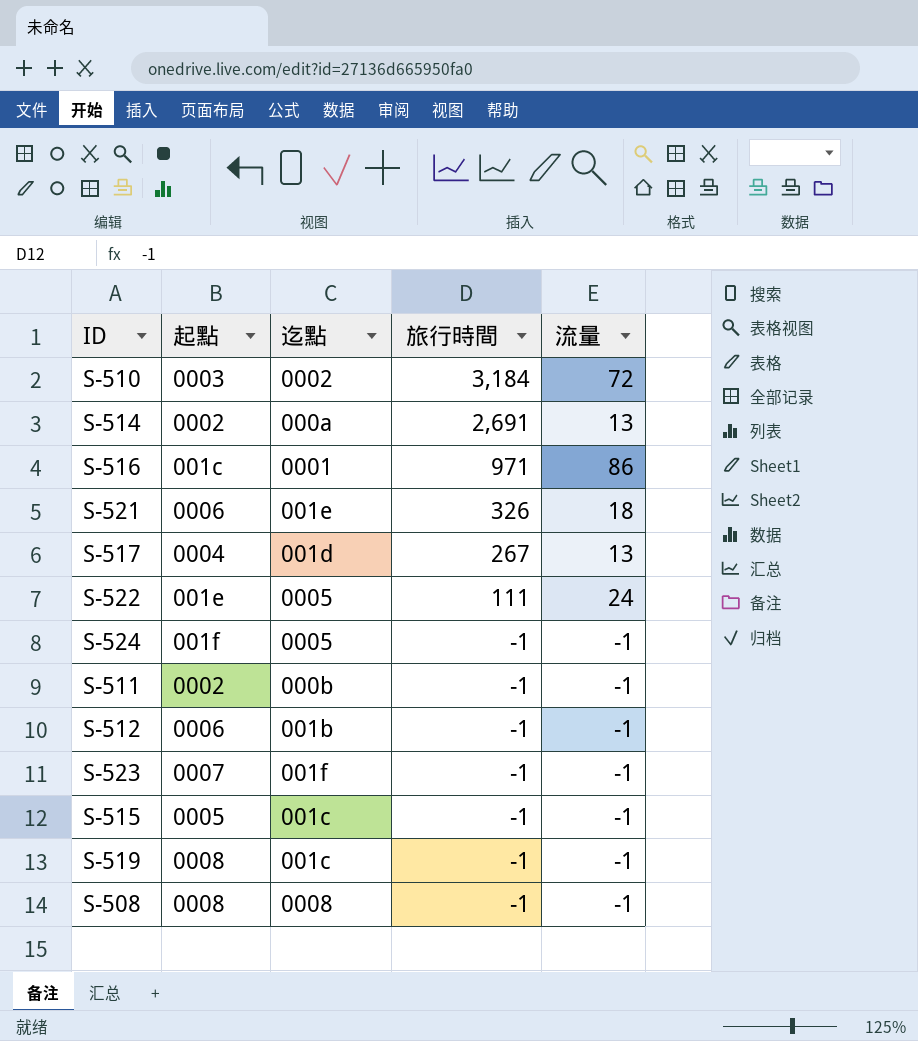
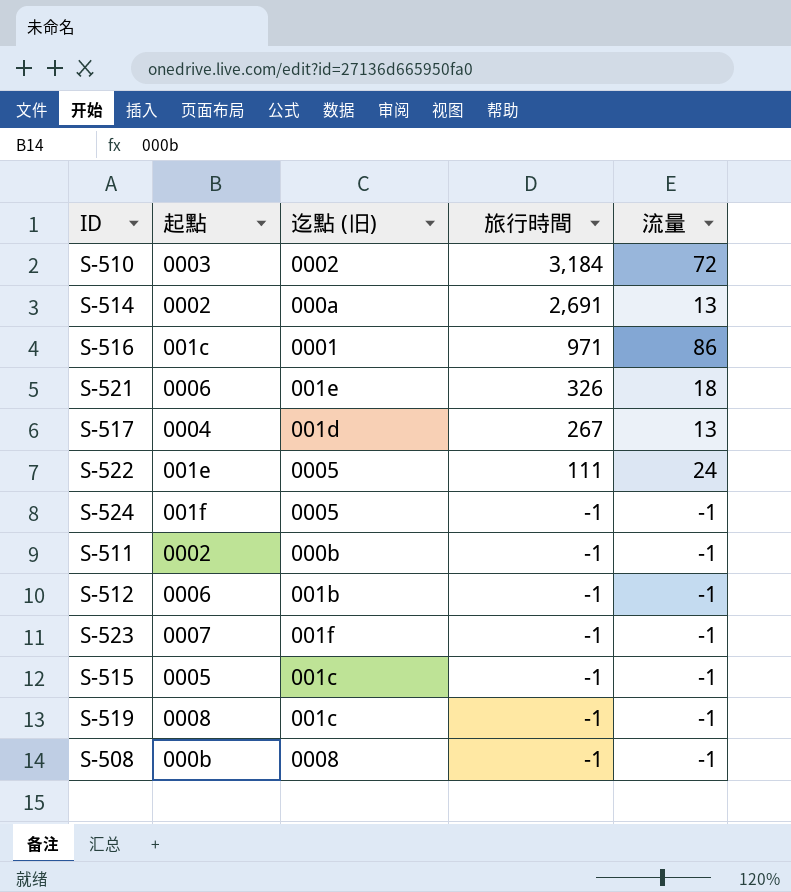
column name: 迄點 -> 迄點 (旧)
S-508 | 起點: 0008 -> 000b

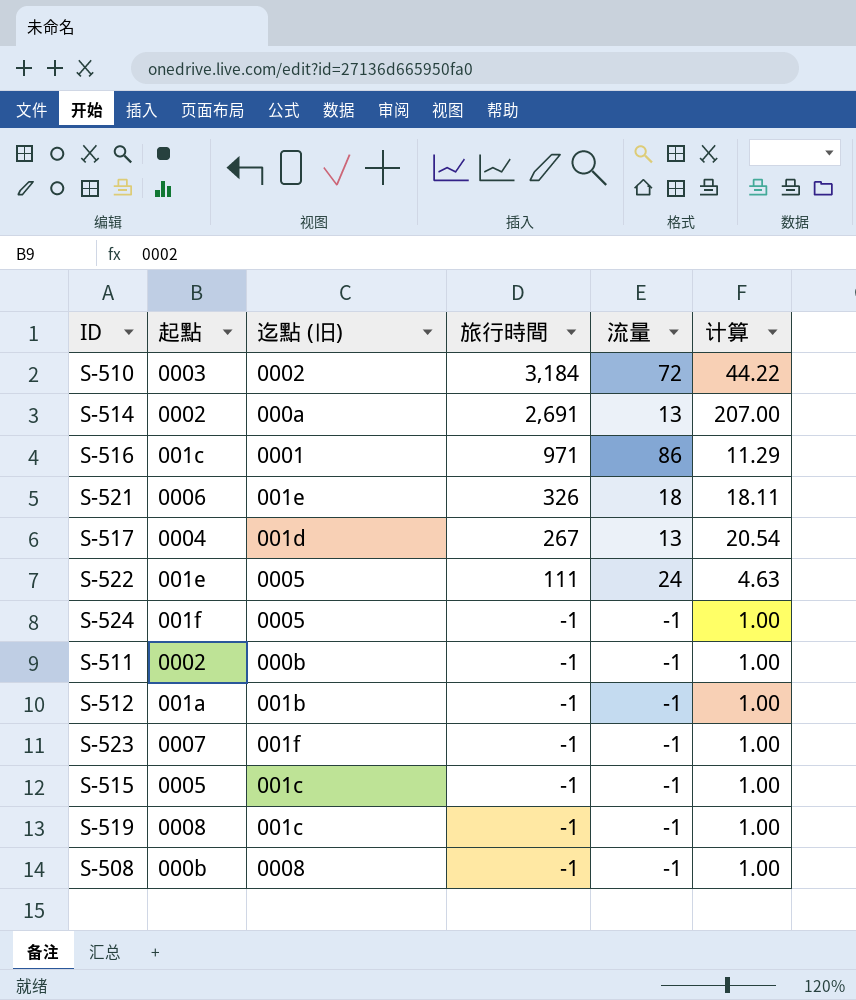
column 计算 | formula: none -> [旅行時間] / [流量]
S-512 | 起點: 0006 -> 001a

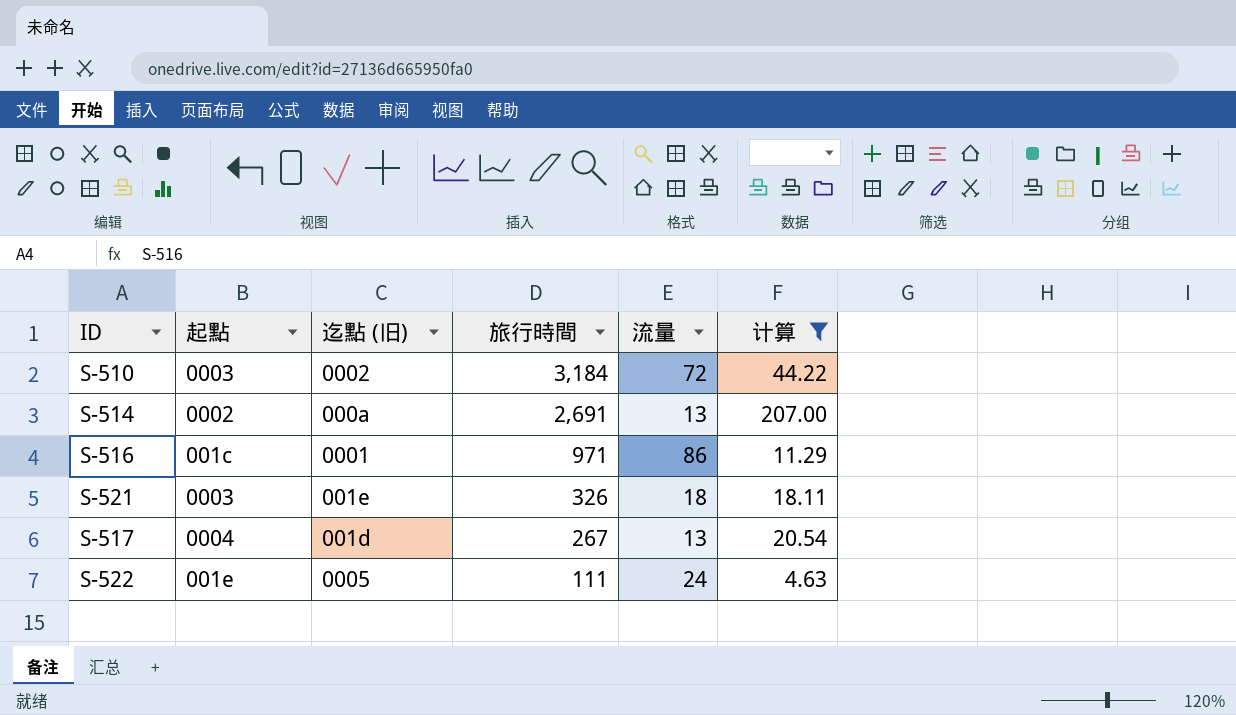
filter: none -> 计算 != 1.00
S-521 | 起點: 0006 -> 0003

